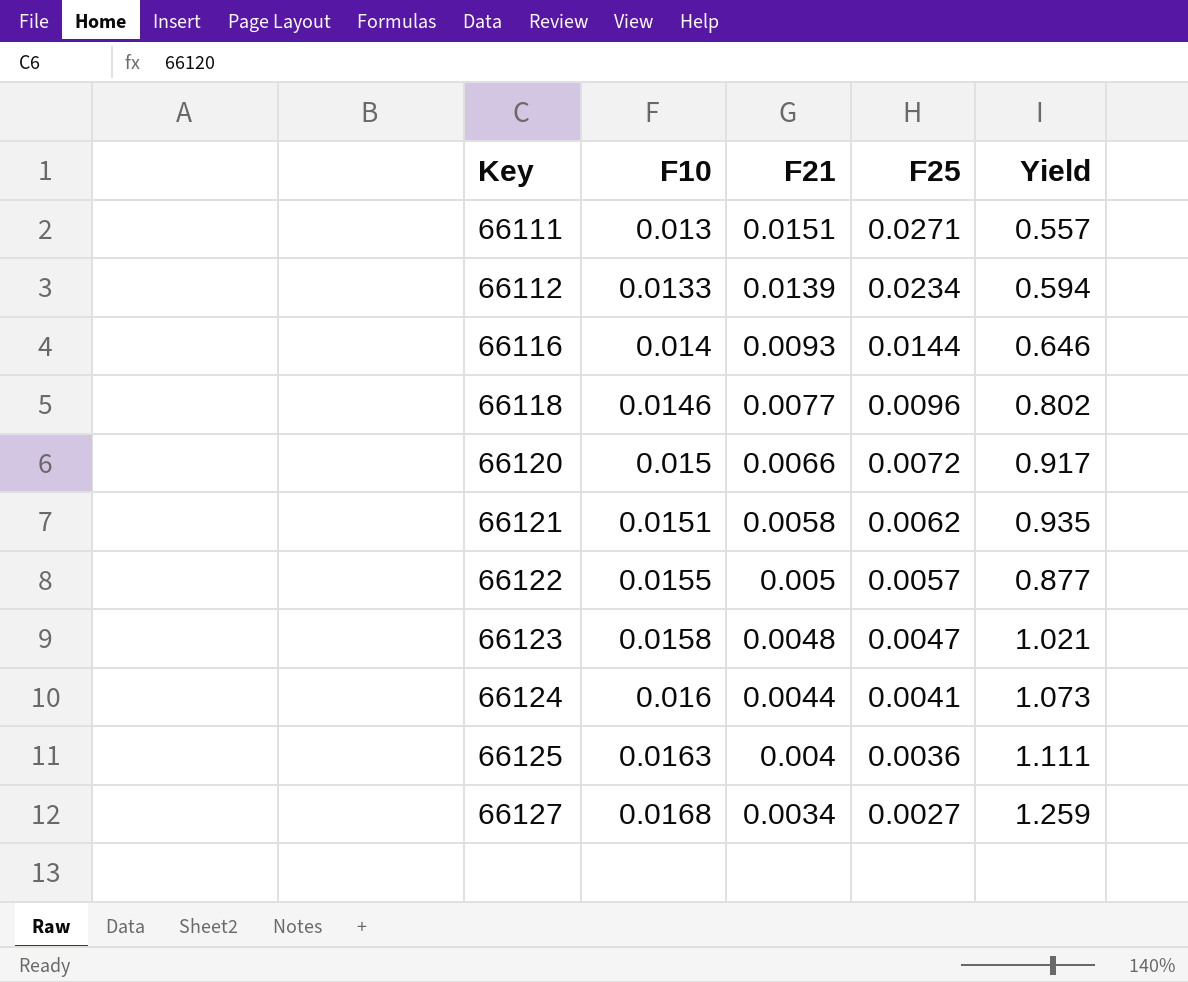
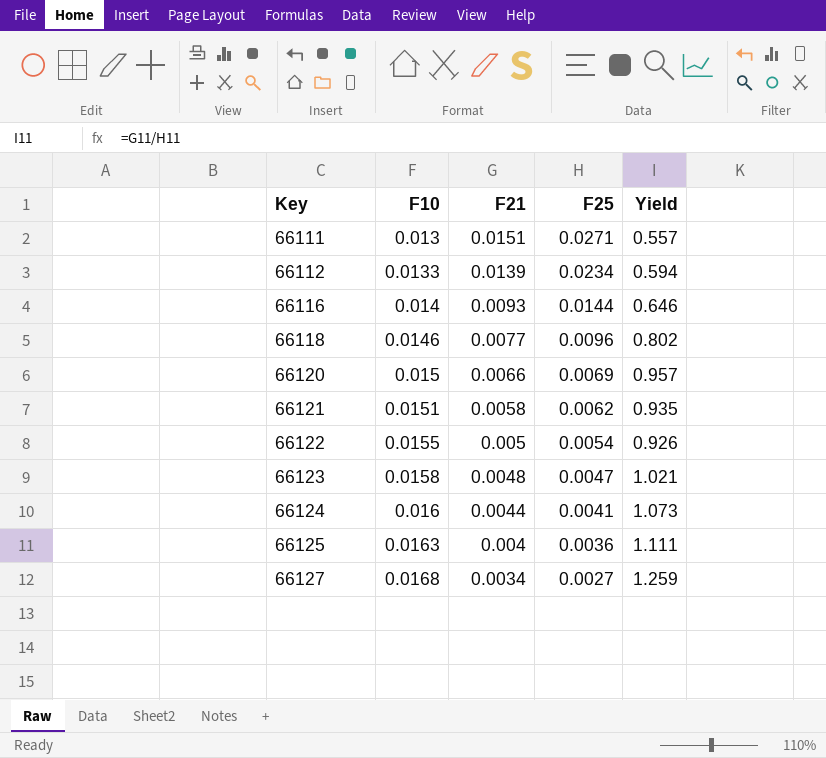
66120 | F25: 0.0072 -> 0.0069
66120 | Yield: 0.917 -> 0.957
66122 | F25: 0.0057 -> 0.0054
66122 | Yield: 0.877 -> 0.926

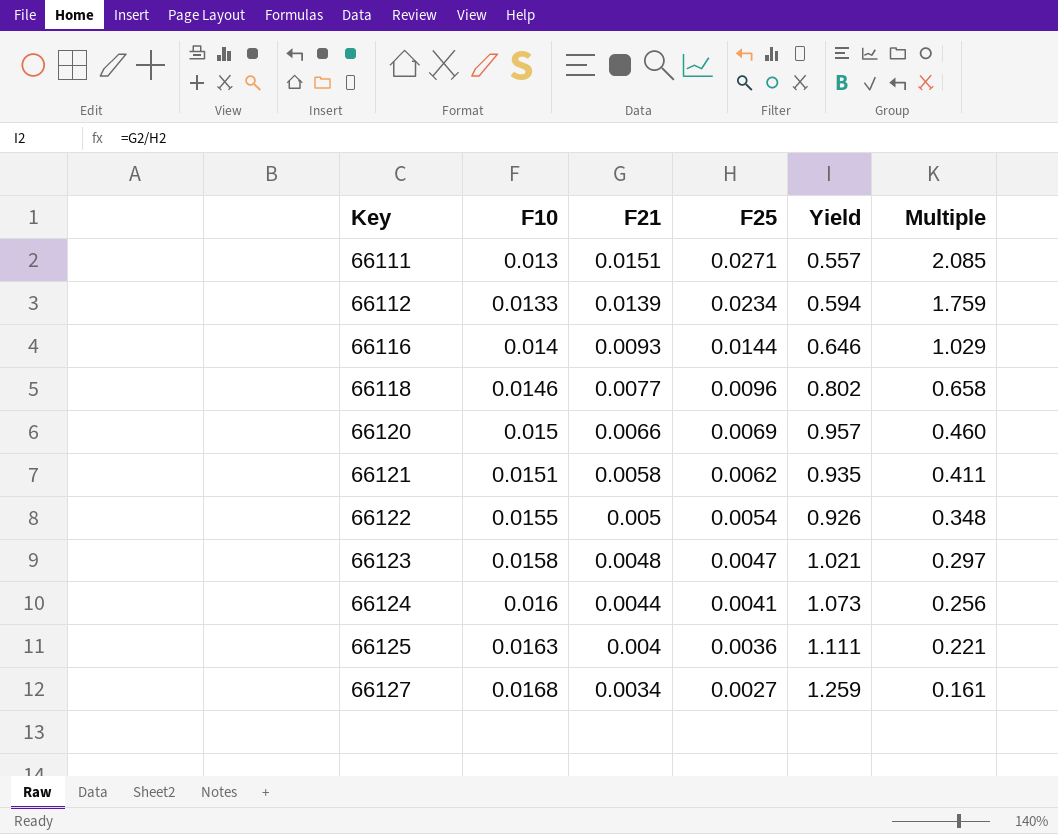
column Multiple | formula: none -> [F25] / [F10]

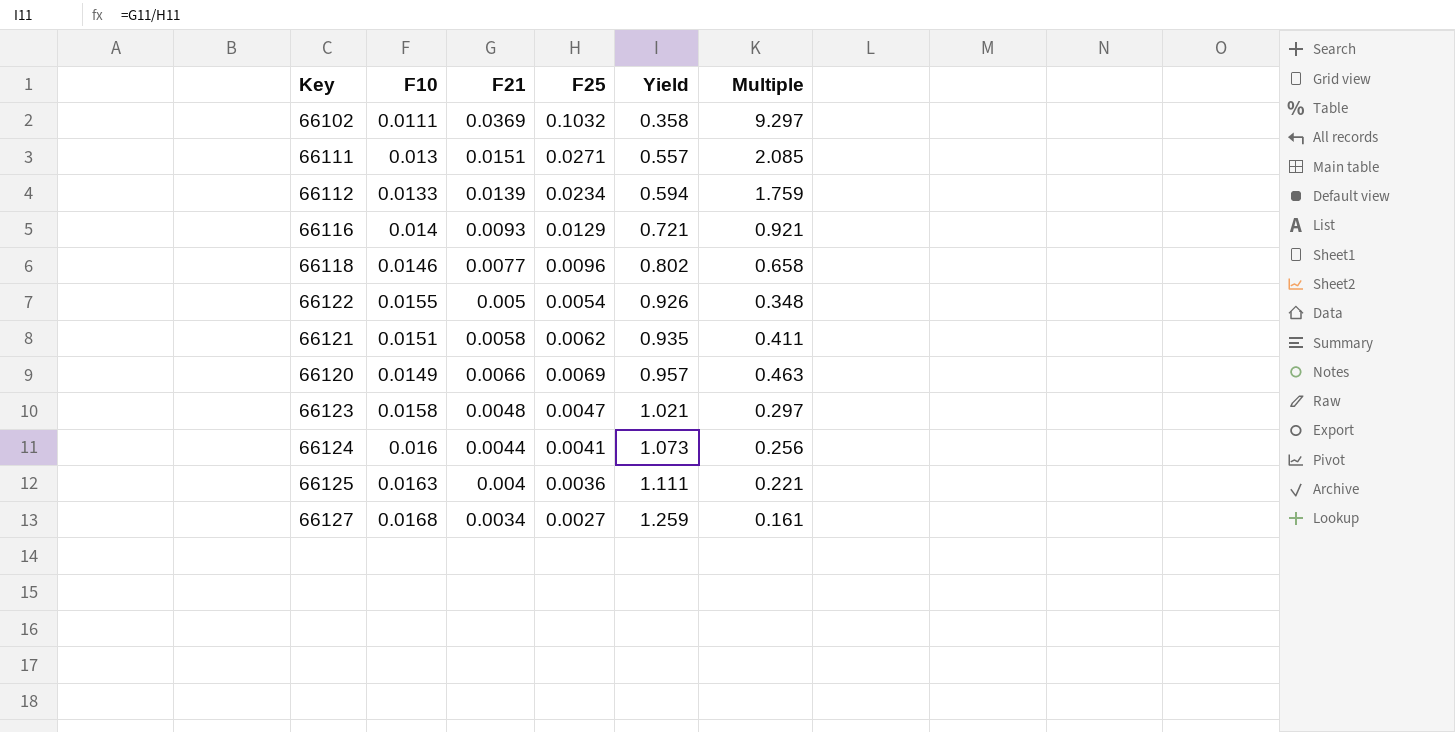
row order: Key ascending -> Yield ascending
row 66102: none -> 0.0111 | 0.0369 | 0.1032 | 0.358 | 9.297
66116 | F25: 0.0144 -> 0.0129
66116 | Yield: 0.646 -> 0.721
66116 | Multiple: 1.029 -> 0.921
66120 | F10: 0.015 -> 0.0149
66120 | Multiple: 0.460 -> 0.463

